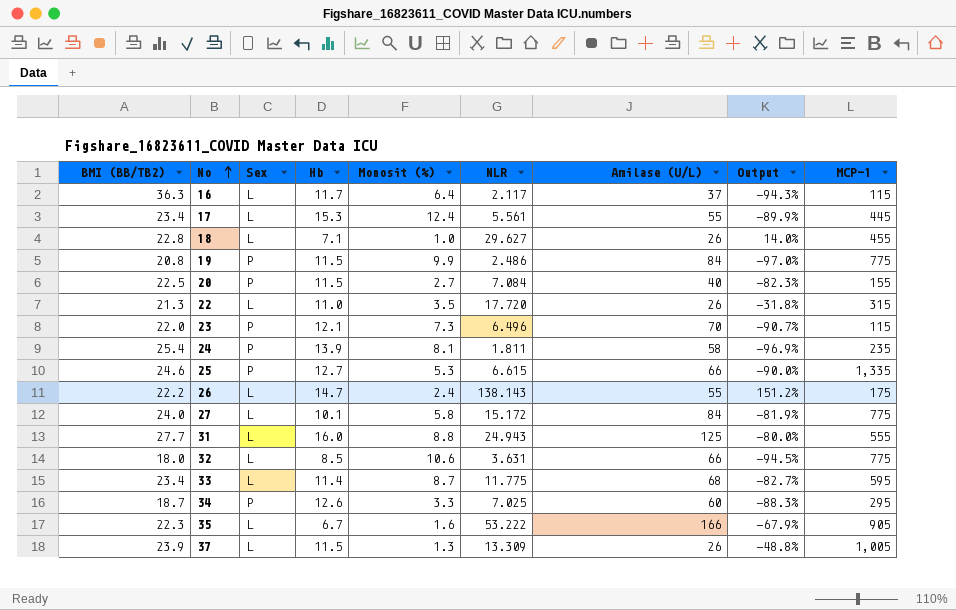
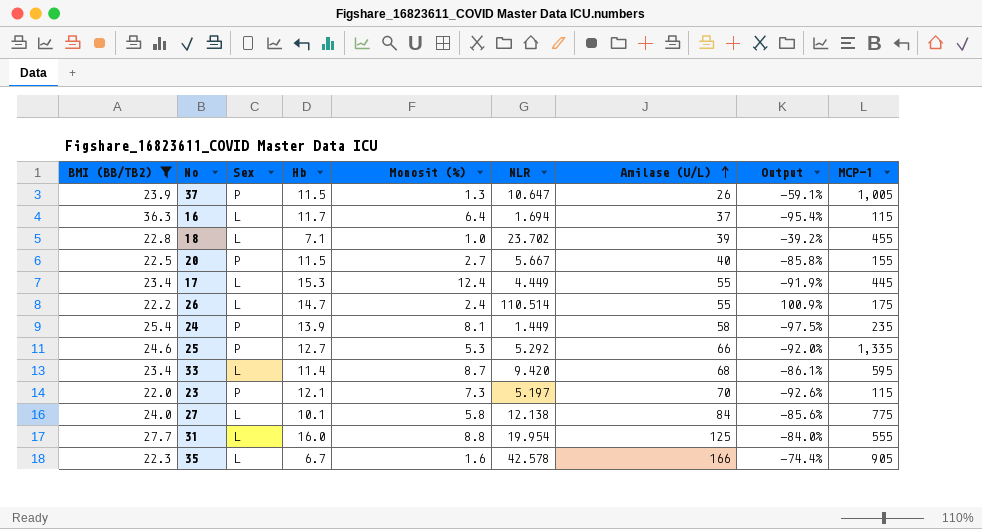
filter: none -> BMI (BB/TB2) >= 22.0
row order: No ascending -> Amilase (U/L) ascending
37 | Sex: L -> P
37 | NLR: 13.309 -> 10.647
37 | Output: -48.8% -> -59.1%
16 | NLR: 2.117 -> 1.694
16 | Output: -94.3% -> -95.4%
18 | NLR: 29.627 -> 23.702
18 | Amilase (U/L): 26 -> 39
18 | Output: 14.0% -> -39.2%
20 | NLR: 7.084 -> 5.667
20 | Output: -82.3% -> -85.8%
17 | NLR: 5.561 -> 4.449
17 | Output: -89.9% -> -91.9%
26 | NLR: 138.143 -> 110.514
26 | Output: 151.2% -> 100.9%
24 | NLR: 1.811 -> 1.449
24 | Output: -96.9% -> -97.5%
25 | NLR: 6.615 -> 5.292
25 | Output: -90.0% -> -92.0%
33 | NLR: 11.775 -> 9.420
33 | Output: -82.7% -> -86.1%
23 | NLR: 6.496 -> 5.197
23 | Output: -90.7% -> -92.6%
27 | NLR: 15.172 -> 12.138
27 | Output: -81.9% -> -85.6%
31 | NLR: 24.943 -> 19.954
31 | Output: -80.0% -> -84.0%
35 | NLR: 53.222 -> 42.578
35 | Output: -67.9% -> -74.4%

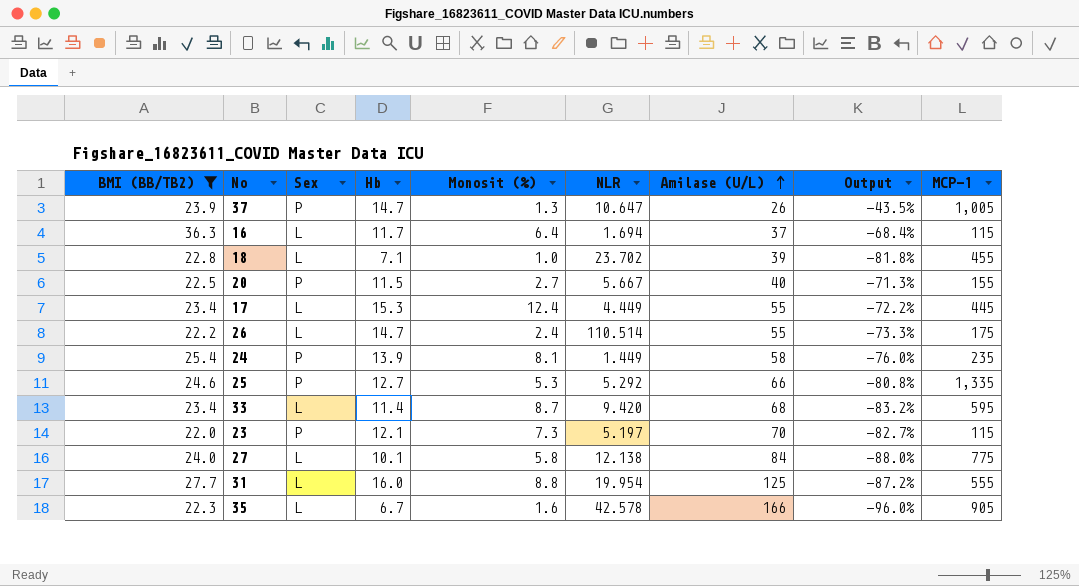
column Output | formula: ([NLR] - [Amilase (U/L)]) / [Amilase (U/L)] -> ([Hb] - [Amilase (U/L)]) / [Amilase (U/L)]
37 | Hb: 11.5 -> 14.7

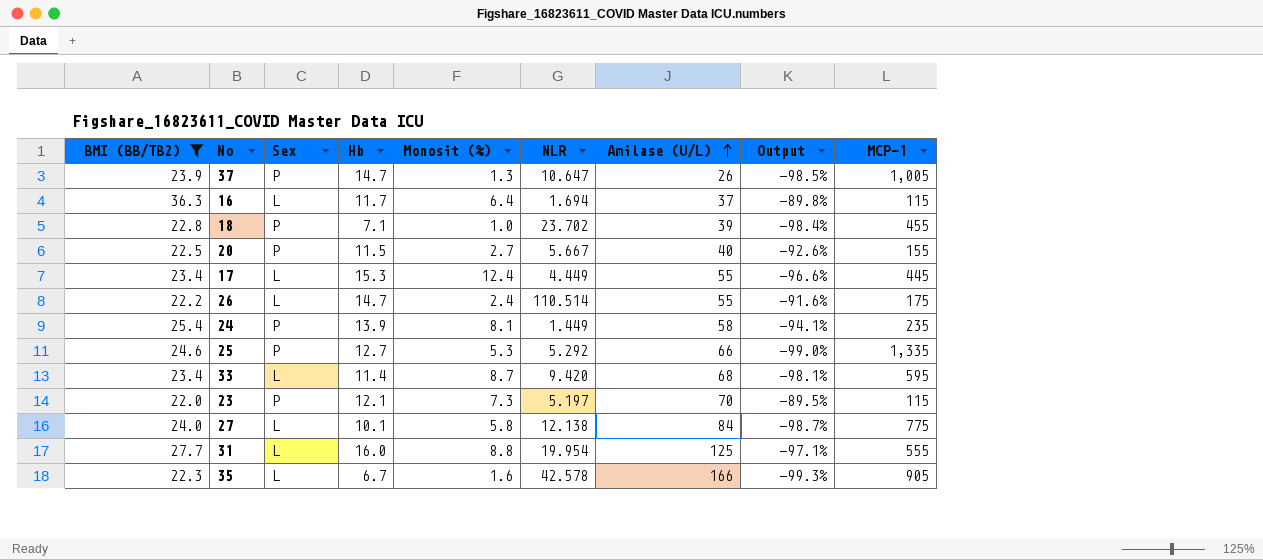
column Output | formula: ([Hb] - [Amilase (U/L)]) / [Amilase (U/L)] -> ([Hb] - [MCP-1]) / [MCP-1]
18 | Sex: L -> P

